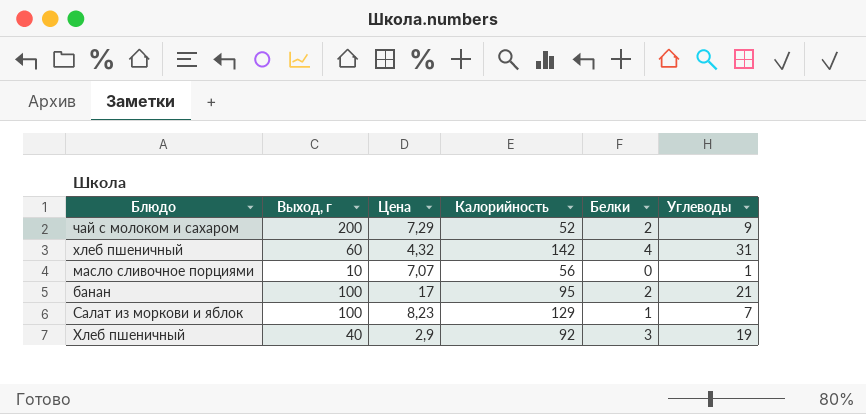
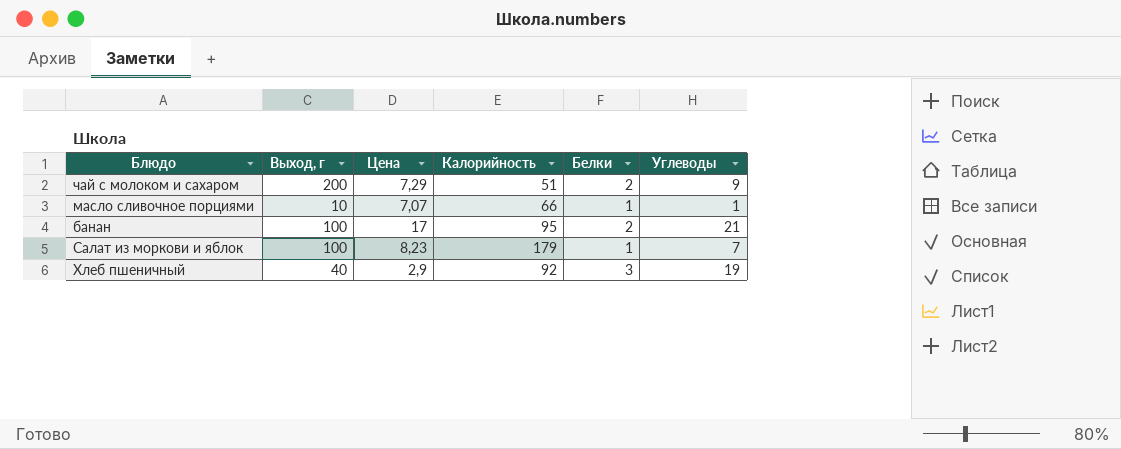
row хлеб пшеничный: 60 | 4,32 | 142 | 4 | 31 -> none
чай с молоком и сахаром | Калорийность: 52 -> 51
масло сливочное порциями | Калорийность: 56 -> 66
масло сливочное порциями | Белки: 0 -> 1
Салат из моркови и яблок | Калорийность: 129 -> 179

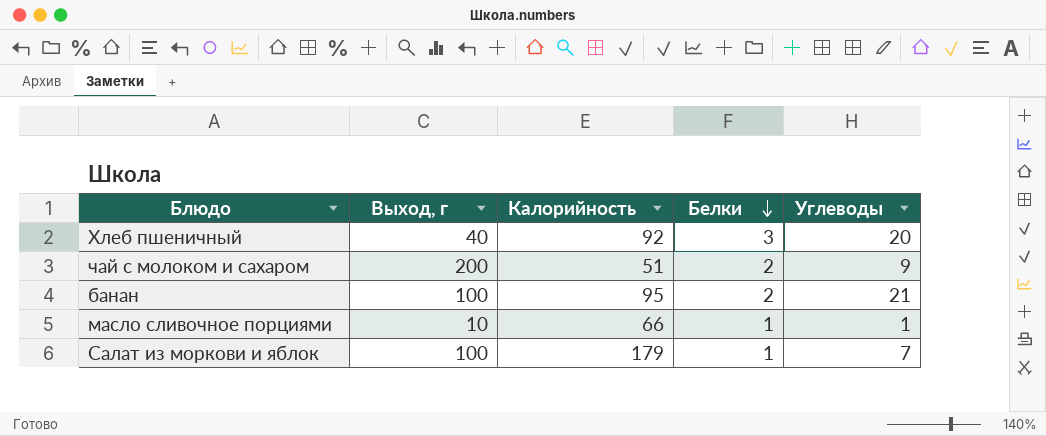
row order: none -> Белки descending
column Цена | position: 3 -> none
Хлеб пшеничный | Углеводы: 19 -> 20

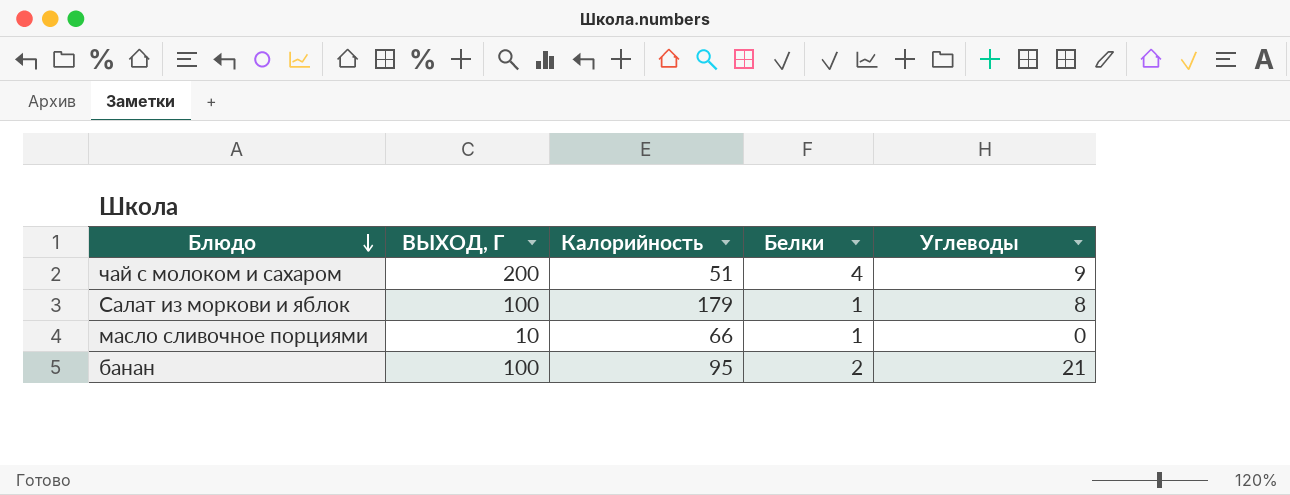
row order: Белки descending -> Блюдо descending
column name: Выход, г -> ВЫХОД, Г
row Хлеб пшеничный: 40 | 92 | 3 | 20 -> none
чай с молоком и сахаром | Белки: 2 -> 4
Салат из моркови и яблок | Углеводы: 7 -> 8
масло сливочное порциями | Углеводы: 1 -> 0

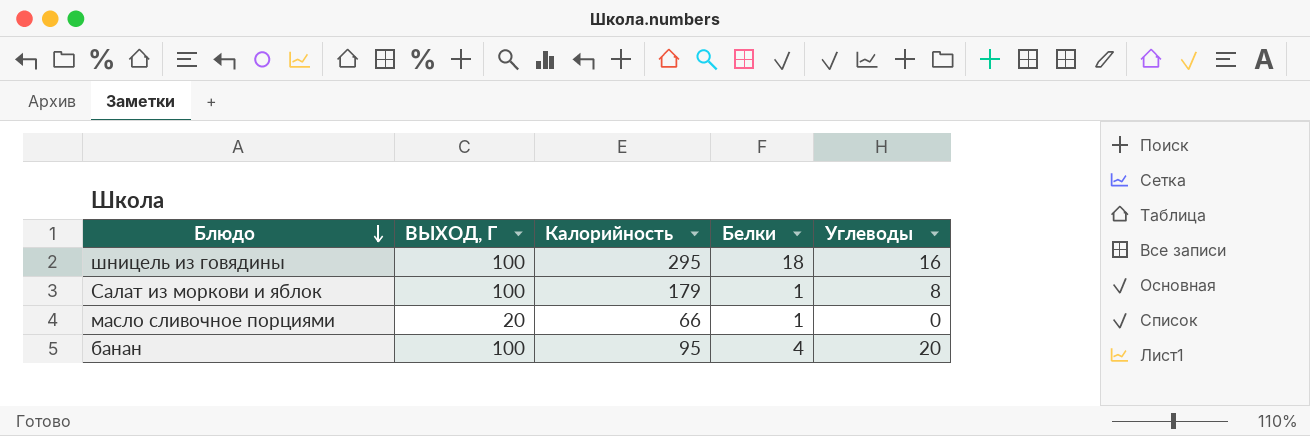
row чай с молоком и сахаром: 200 | 51 | 4 | 9 -> none
row шницель из говядины: none -> 100 | 295 | 18 | 16
масло сливочное порциями | ВЫХОД, Г: 10 -> 20
банан | Белки: 2 -> 4
банан | Углеводы: 21 -> 20

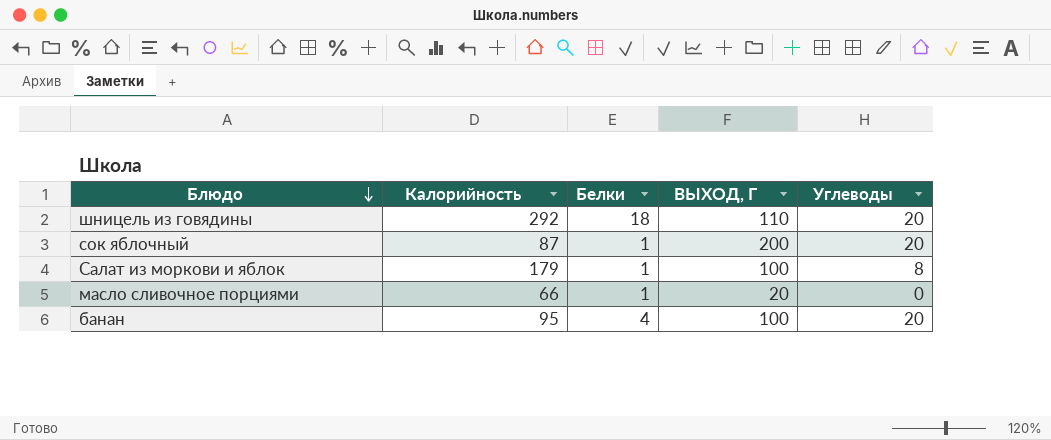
column ВЫХОД, Г | position: 2 -> 4
шницель из говядины | Калорийность: 295 -> 292
шницель из говядины | ВЫХОД, Г: 100 -> 110
шницель из говядины | Углеводы: 16 -> 20
row сок яблочный: none -> 87 | 1 | 200 | 20

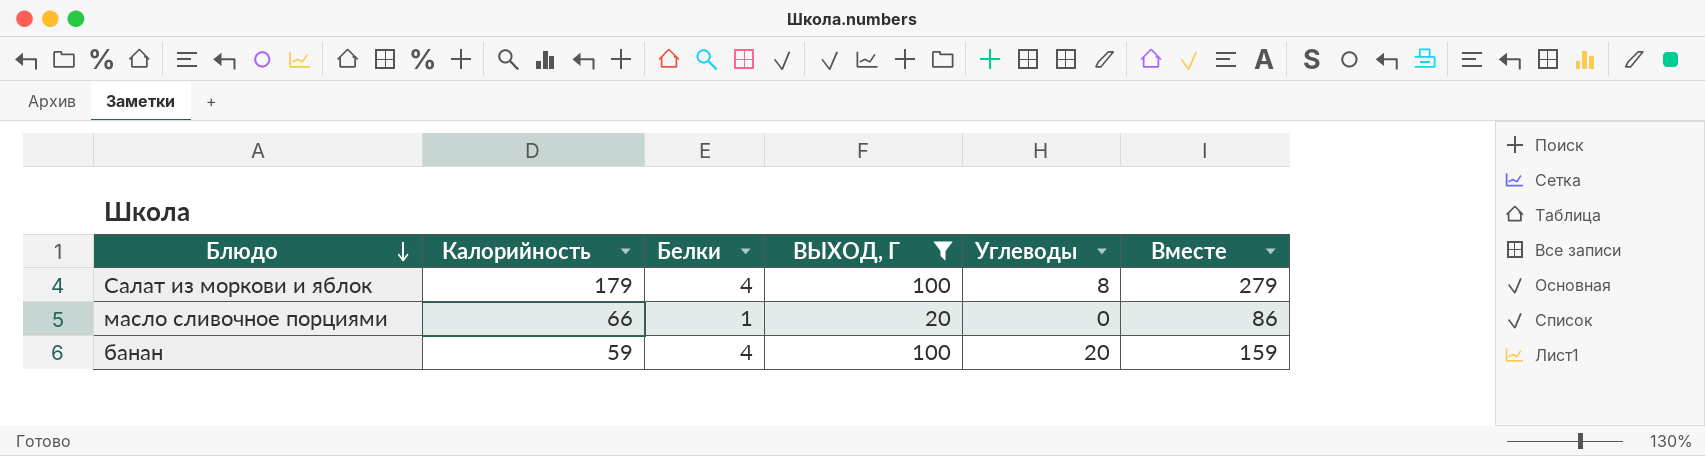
filter: none -> ВЫХОД, Г <= 100
column Вместе | formula: none -> [Калорийность] + [ВЫХОД, Г]
Салат из моркови и яблок | Белки: 1 -> 4
банан | Калорийность: 95 -> 59

